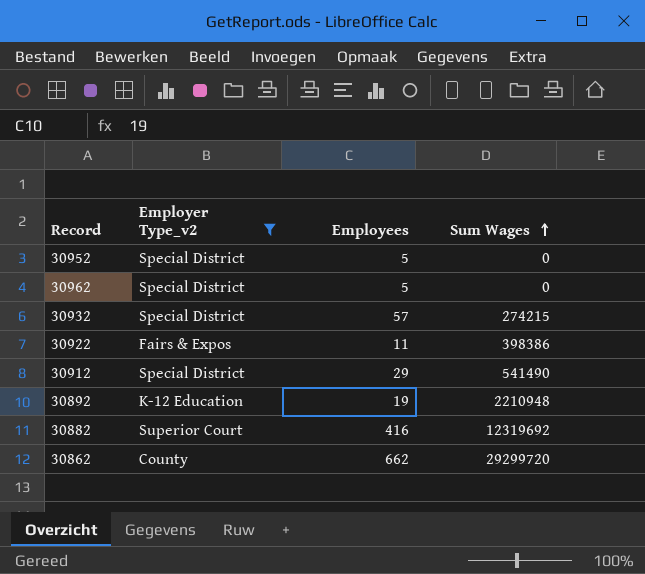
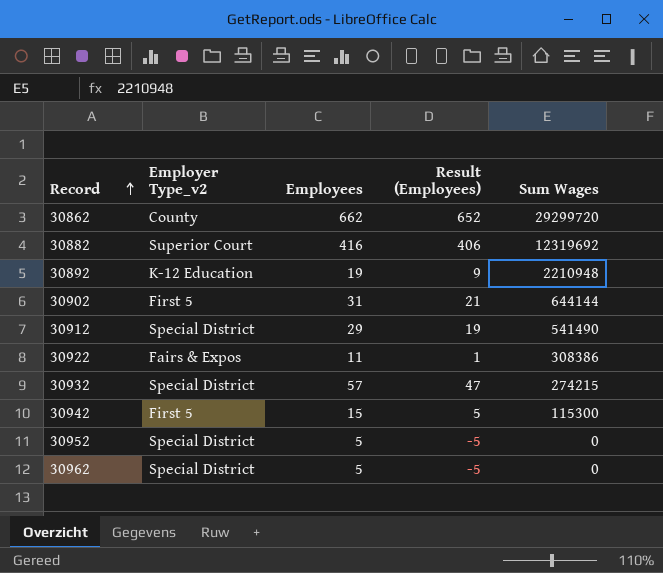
filter: Employer Type_v2 != First 5 -> none
row order: Sum Wages ascending -> Record ascending
column Result (Employees) | formula: none -> [Employees] - 10
30922 | Sum Wages: 398386 -> 308386

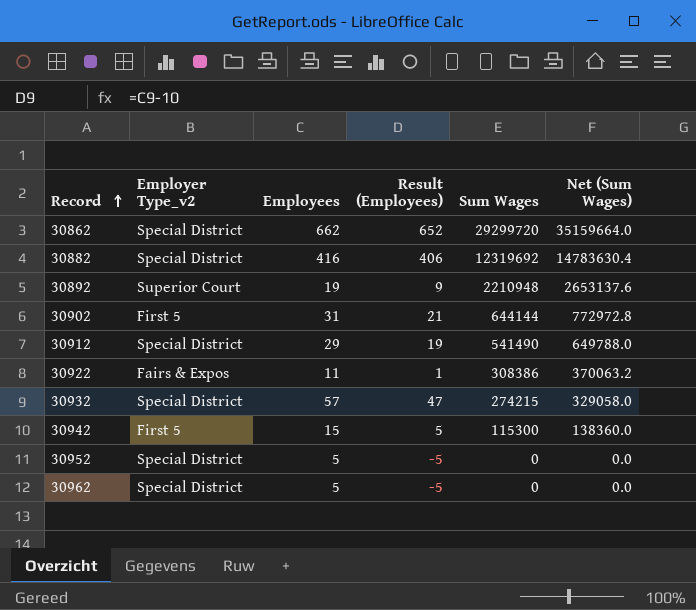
column Net (Sum Wages) | formula: none -> [Sum Wages] * 1.2
30862 | Employer Type_v2: County -> Special District
30882 | Employer Type_v2: Superior Court -> Special District
30892 | Employer Type_v2: K-12 Education -> Superior Court

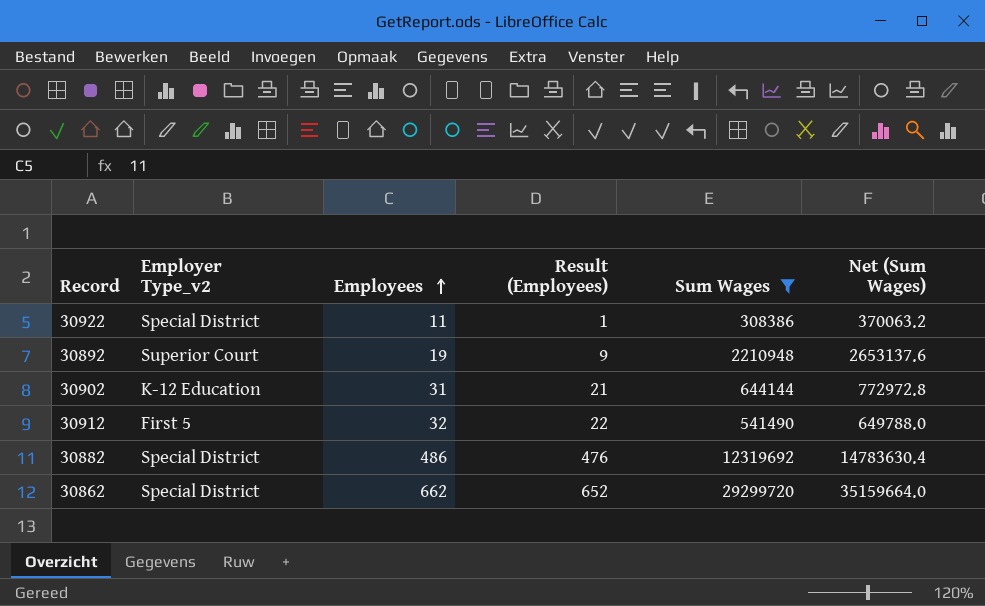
filter: none -> Sum Wages >= 308386
row order: Record ascending -> Employees ascending
30922 | Employer Type_v2: Fairs & Expos -> Special District
30902 | Employer Type_v2: First 5 -> K-12 Education
30912 | Employer Type_v2: Special District -> First 5
30912 | Employees: 29 -> 32
30912 | Result (Employees): 19 -> 22
30882 | Employees: 416 -> 486
30882 | Result (Employees): 406 -> 476

